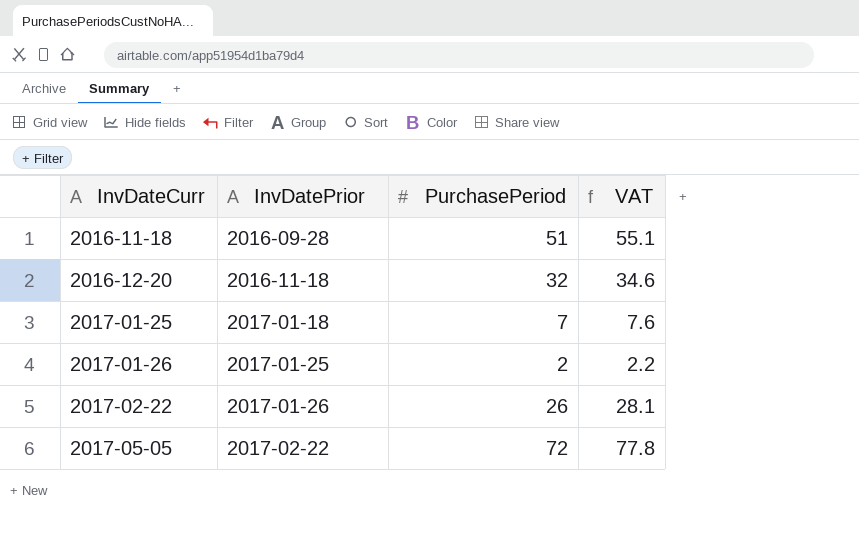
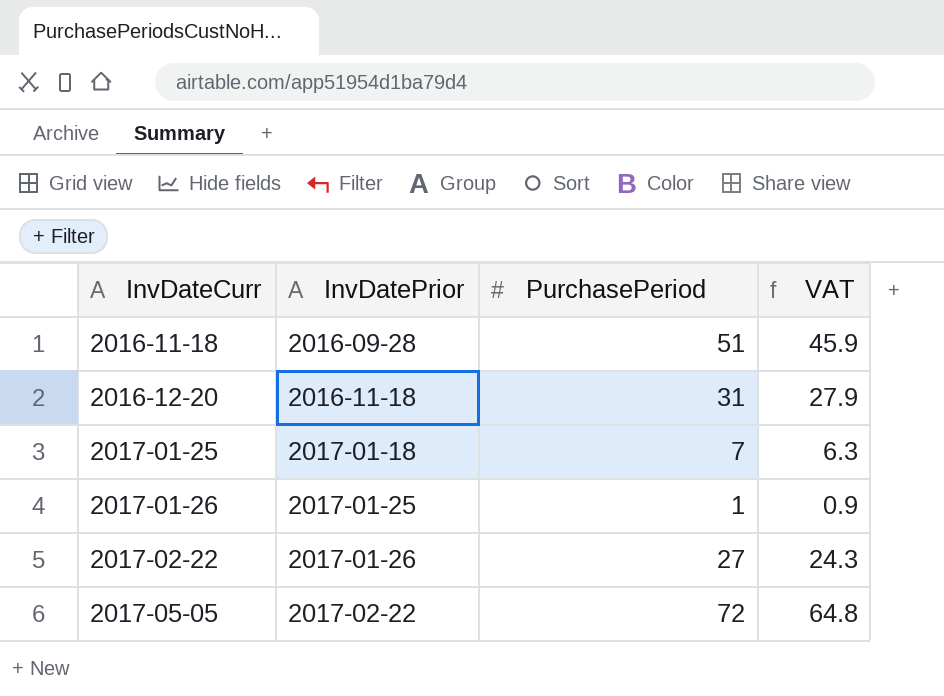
column VAT | formula: [PurchasePeriod] * 1.08 -> [PurchasePeriod] * 0.9
2016-12-20 | PurchasePeriod: 32 -> 31
2017-01-26 | PurchasePeriod: 2 -> 1
2017-02-22 | PurchasePeriod: 26 -> 27

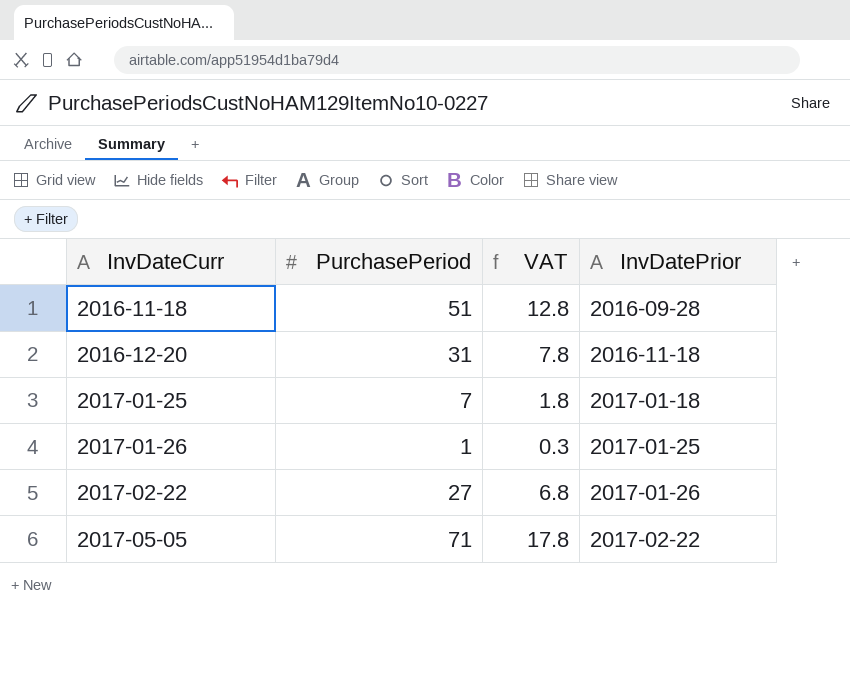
column VAT | formula: [PurchasePeriod] * 0.9 -> [PurchasePeriod] * 0.25
column InvDatePrior | position: 2 -> 4
2017-05-05 | PurchasePeriod: 72 -> 71

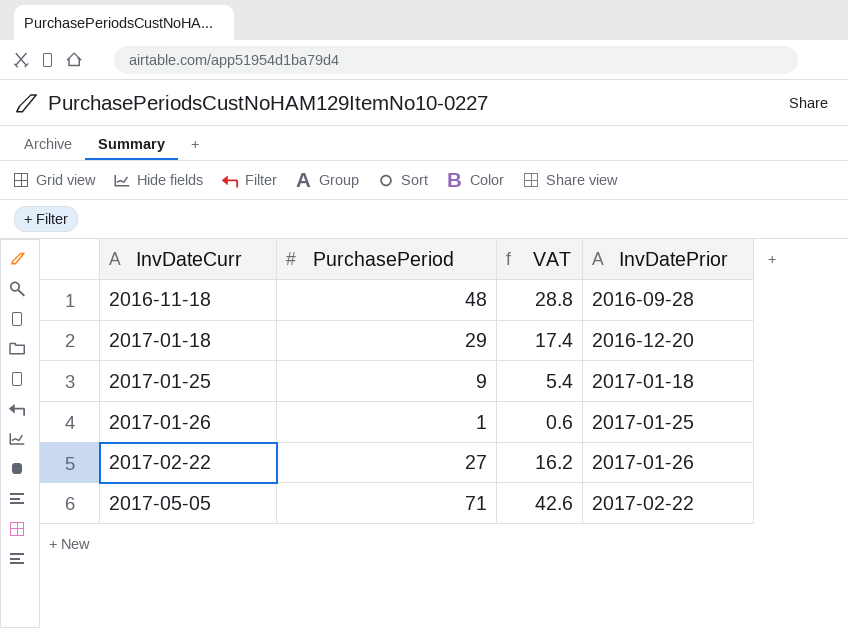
column VAT | formula: [PurchasePeriod] * 0.25 -> [PurchasePeriod] * 0.6
row 2016-12-20: 31 | 7.8 | 2016-11-18 -> none
2016-11-18 | PurchasePeriod: 51 -> 48
row 2017-01-18: none -> 29 | 17.4 | 2016-12-20
2017-01-25 | PurchasePeriod: 7 -> 9

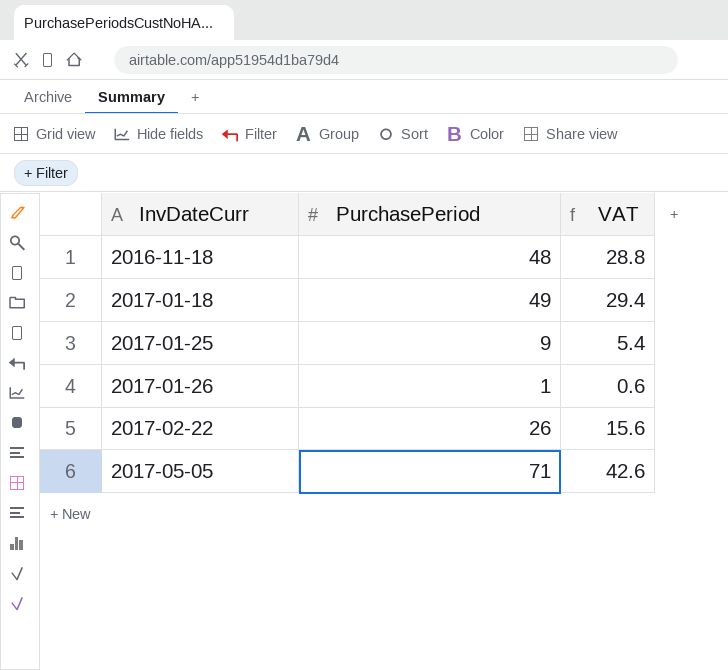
column InvDatePrior | position: 4 -> none
2017-01-18 | PurchasePeriod: 29 -> 49
2017-01-18 | VAT: 17.4 -> 29.4
2017-02-22 | PurchasePeriod: 27 -> 26
2017-02-22 | VAT: 16.2 -> 15.6

